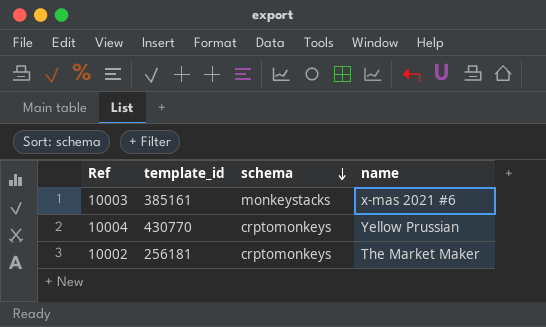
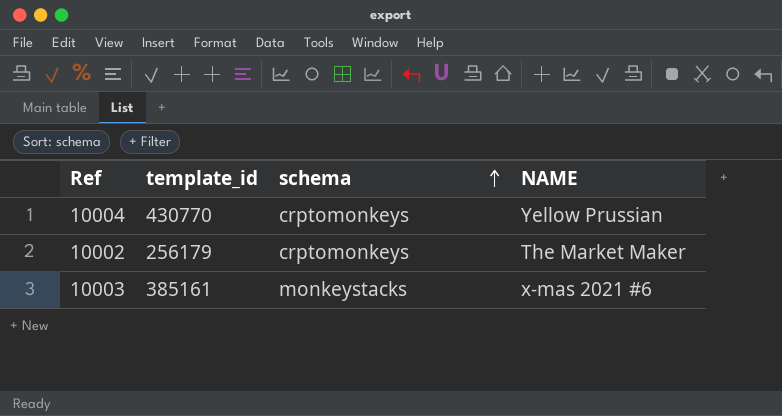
row order: schema descending -> schema ascending
column name: name -> NAME
10002 | template_id: 256181 -> 256179

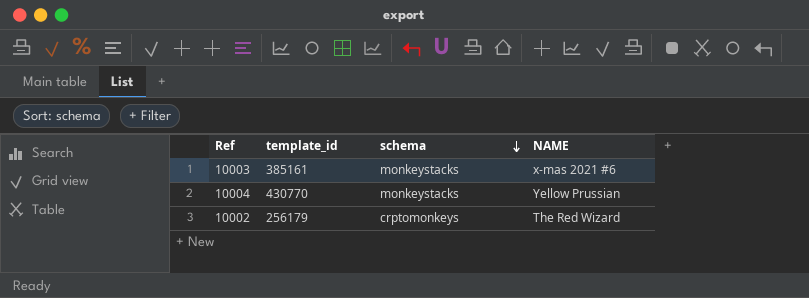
row order: schema ascending -> schema descending
10004 | schema: crptomonkeys -> monkeystacks
10002 | NAME: The Market Maker -> The Red Wizard

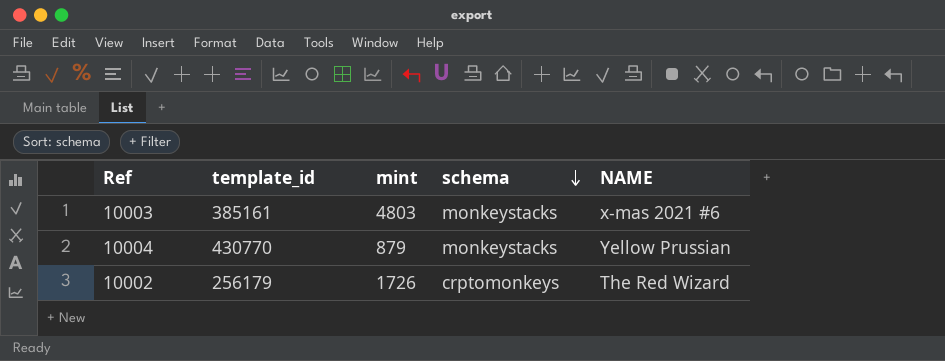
column mint | position: none -> 3

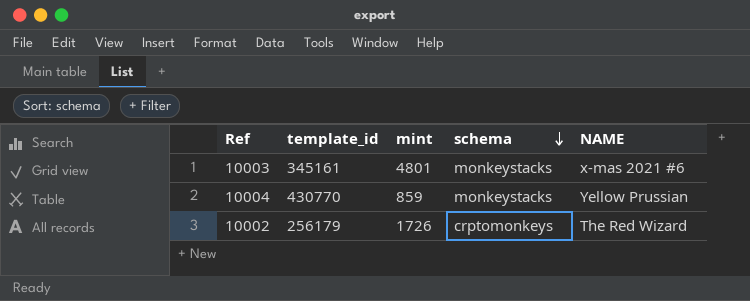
10003 | template_id: 385161 -> 345161
10003 | mint: 4803 -> 4801
10004 | mint: 879 -> 859

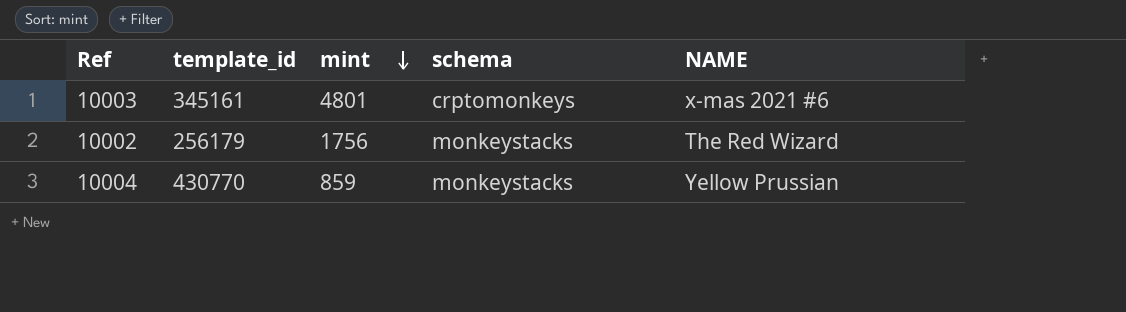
row order: schema descending -> mint descending
10003 | schema: monkeystacks -> crptomonkeys
10002 | mint: 1726 -> 1756
10002 | schema: crptomonkeys -> monkeystacks

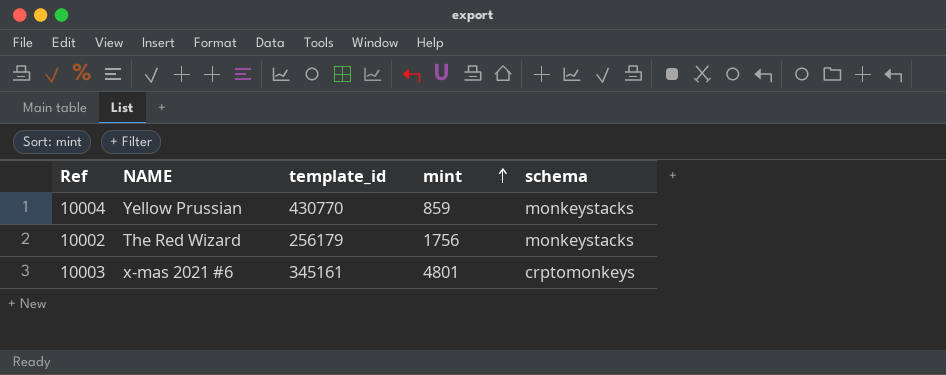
row order: mint descending -> mint ascending
column NAME | position: 5 -> 2

